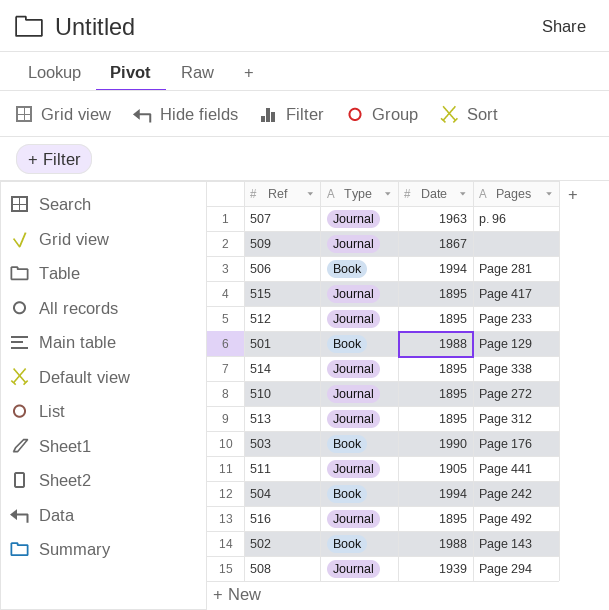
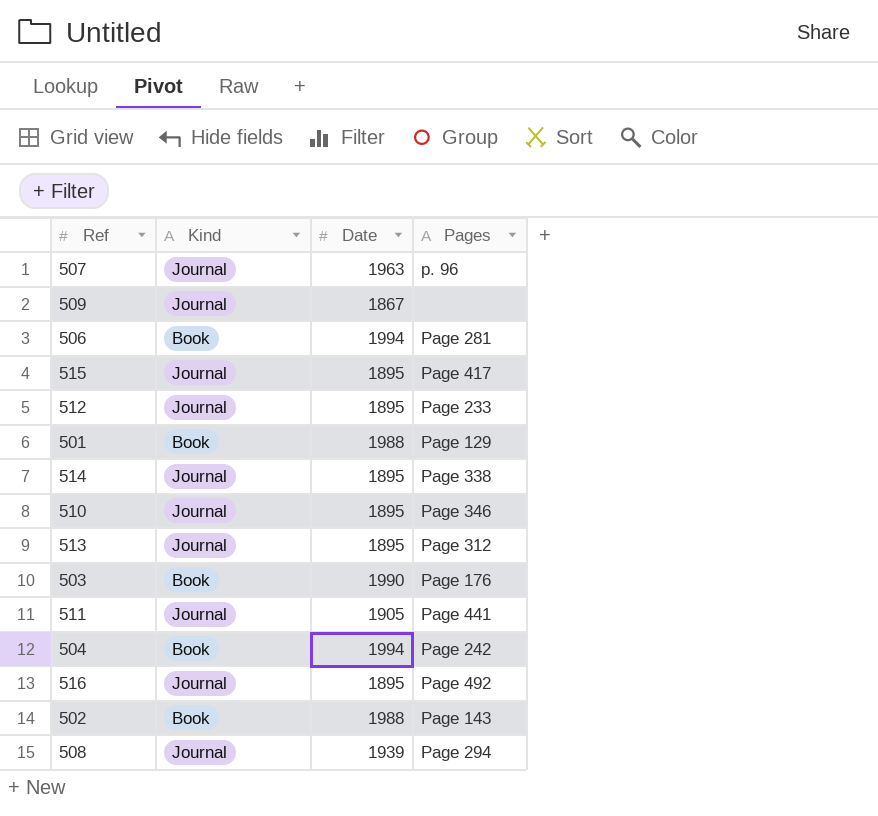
column name: Type -> Kind
510 | Pages: Page 272 -> Page 346

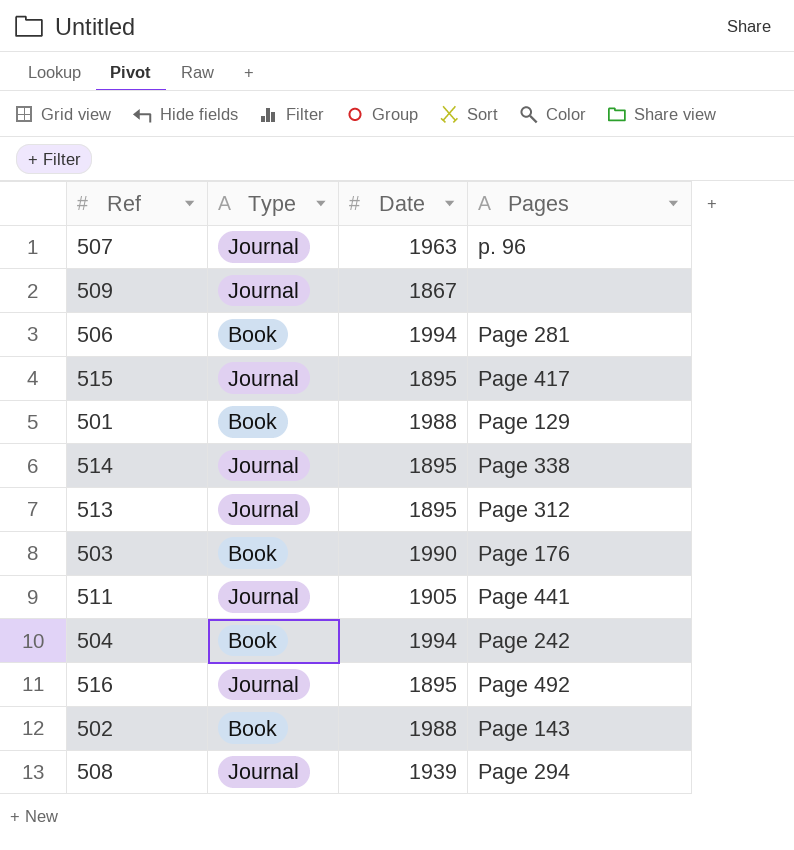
column name: Kind -> Type
row 512: Journal | 1895 | Page 233 -> none
row 510: Journal | 1895 | Page 346 -> none

